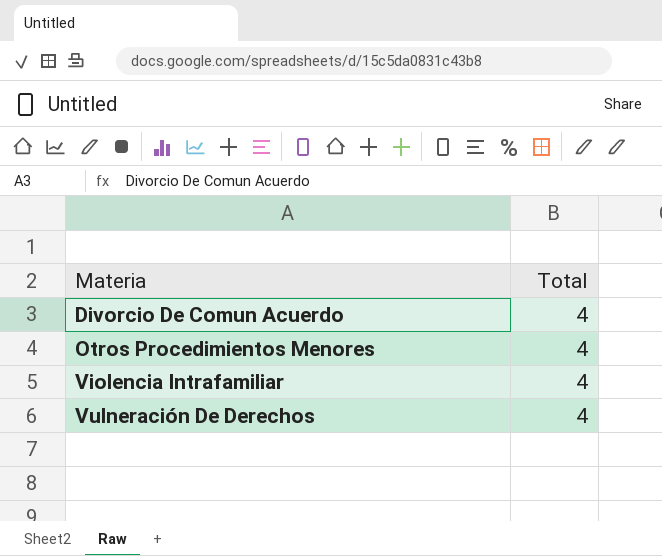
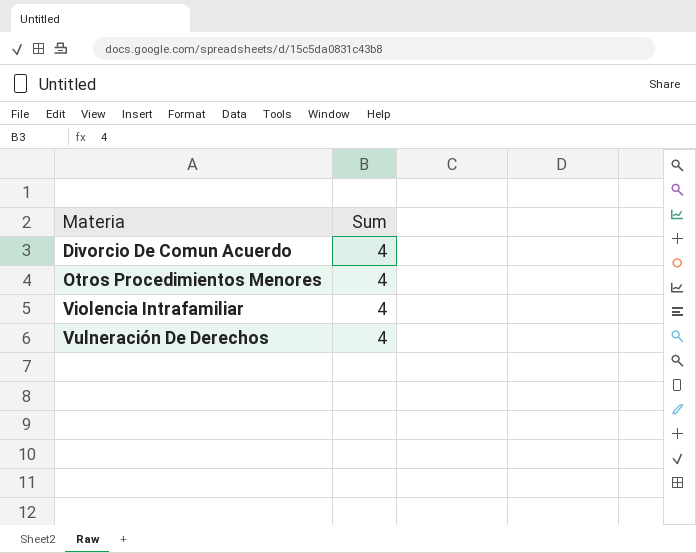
column name: Total -> Sum

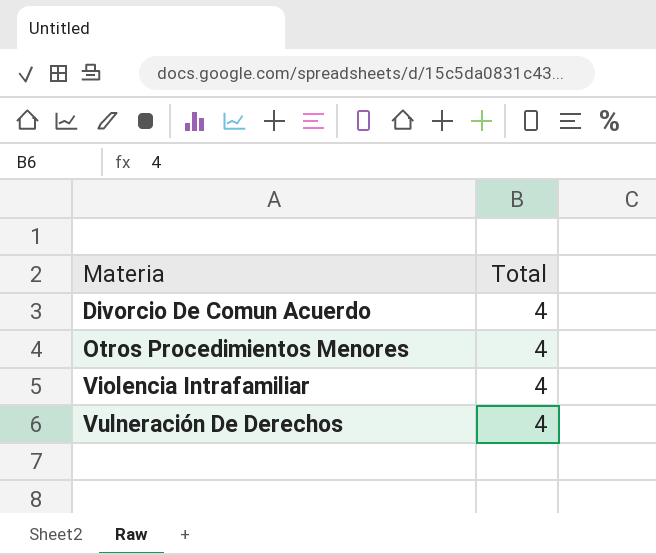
column name: Sum -> Total

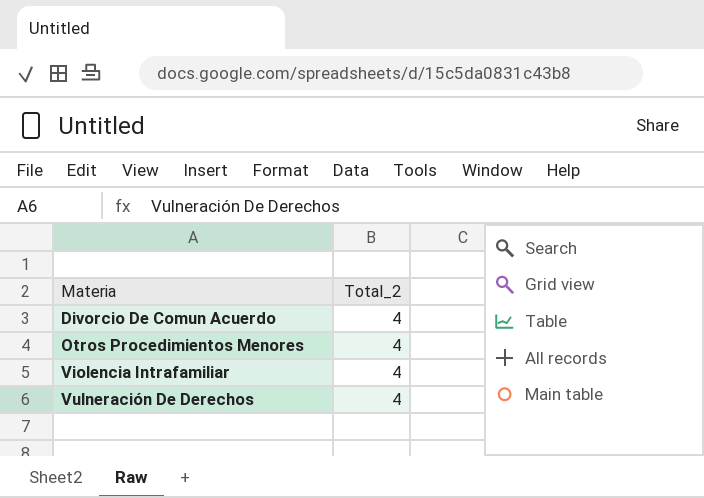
column name: Total -> Total_2

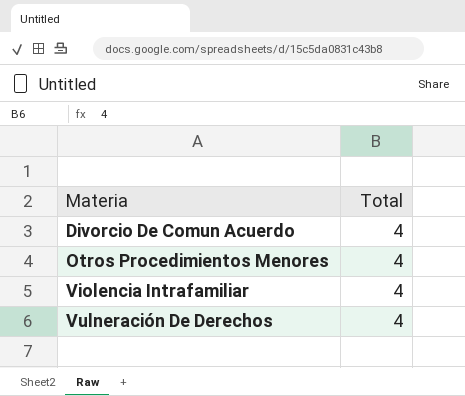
column name: Total_2 -> Total

